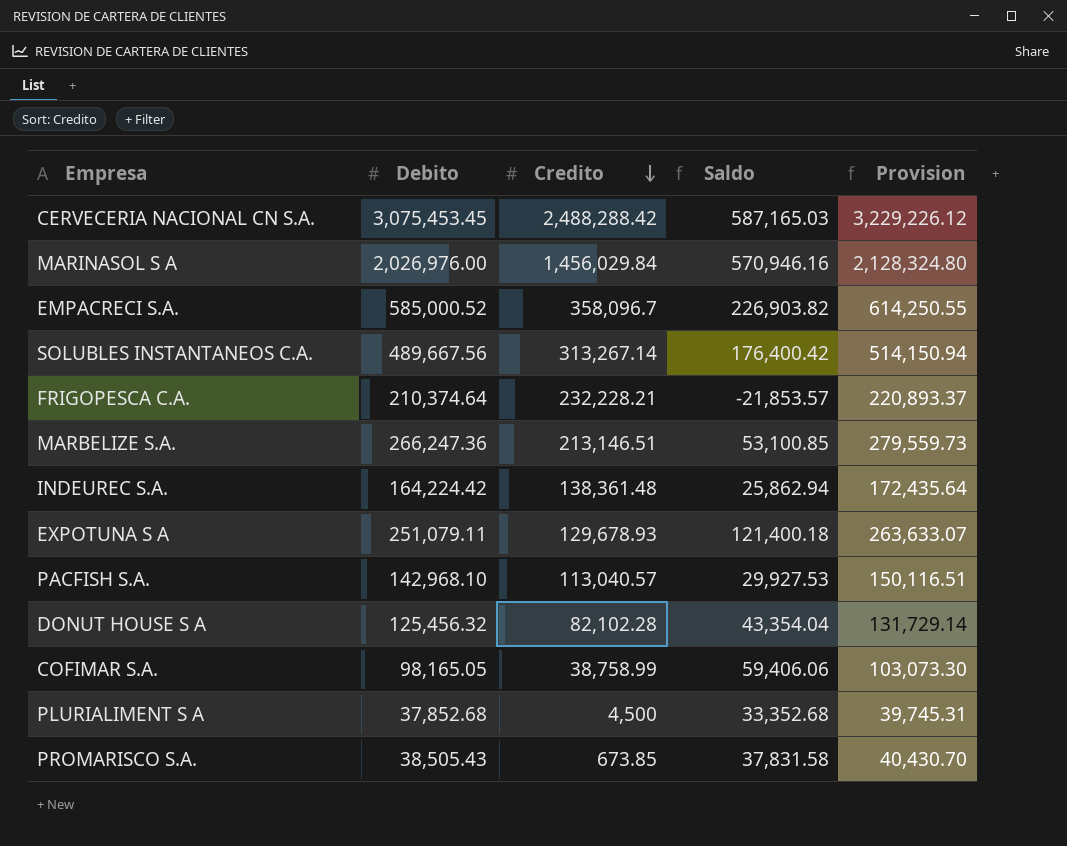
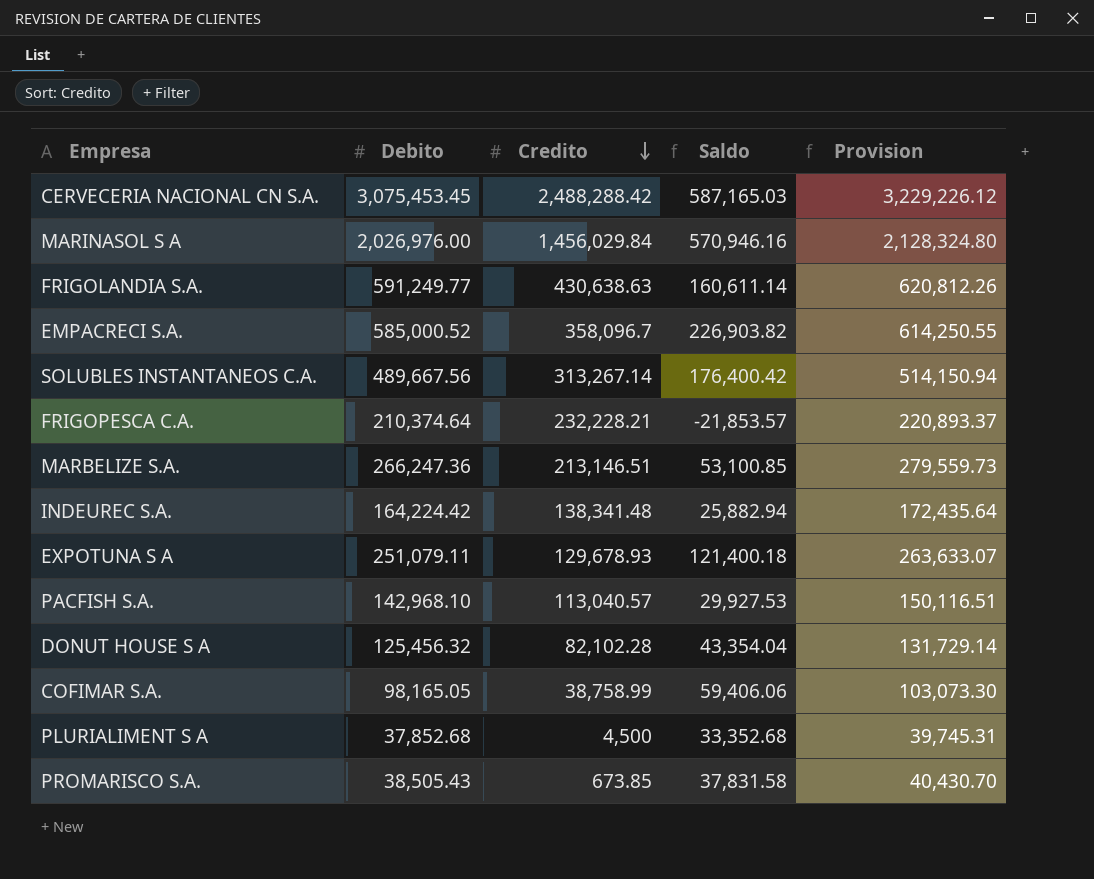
row FRIGOLANDIA S.A.: none -> 591,249.77 | 430,638.63 | 160,611.14 | 620,812.26
INDEUREC S.A. | Credito: 138,361.48 -> 138,341.48
INDEUREC S.A. | Saldo: 25,862.94 -> 25,882.94

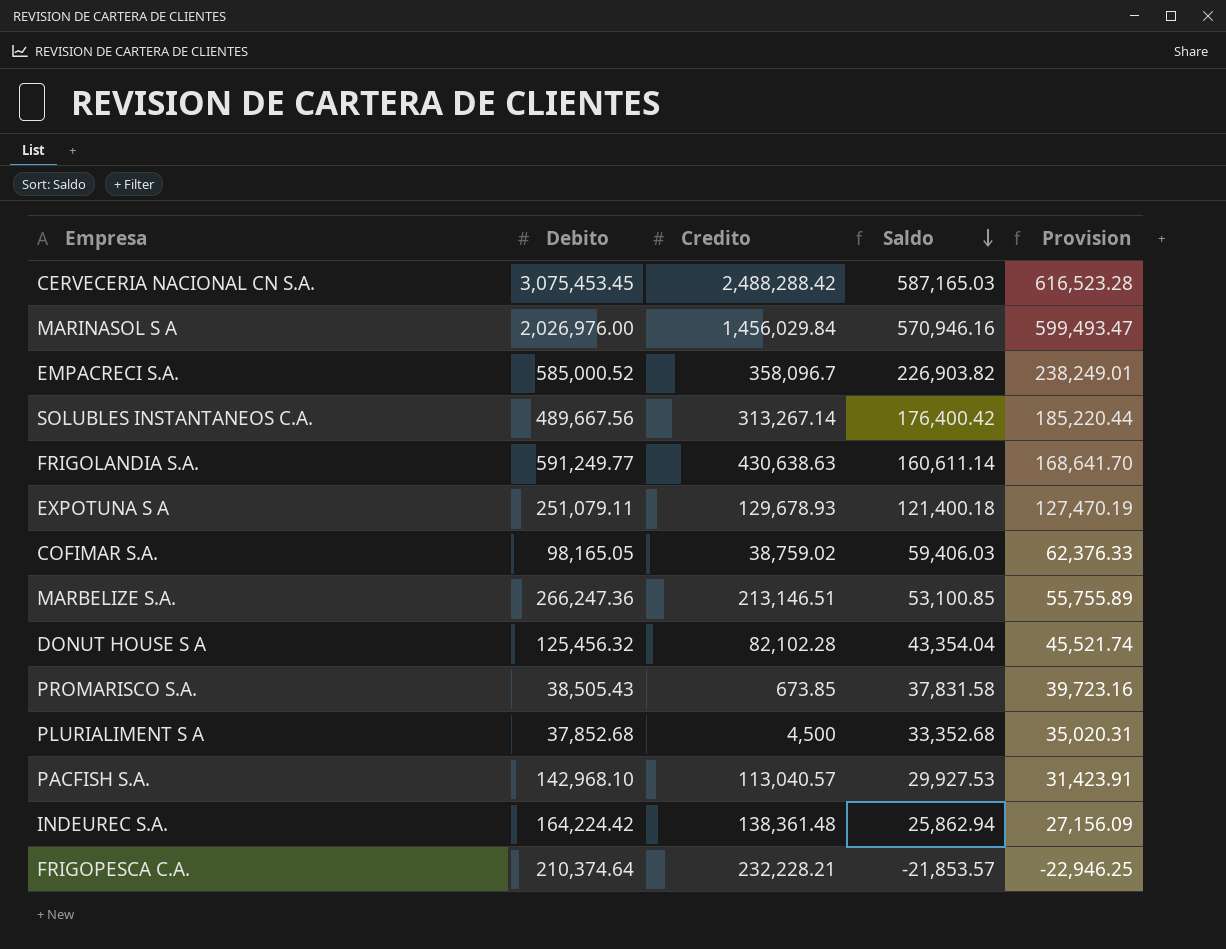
row order: Credito descending -> Saldo descending
column Provision | formula: [Debito] * 1.05 -> [Saldo] * 1.05
COFIMAR S.A. | Credito: 38,758.99 -> 38,759.02
COFIMAR S.A. | Saldo: 59,406.06 -> 59,406.03
INDEUREC S.A. | Credito: 138,341.48 -> 138,361.48
INDEUREC S.A. | Saldo: 25,882.94 -> 25,862.94

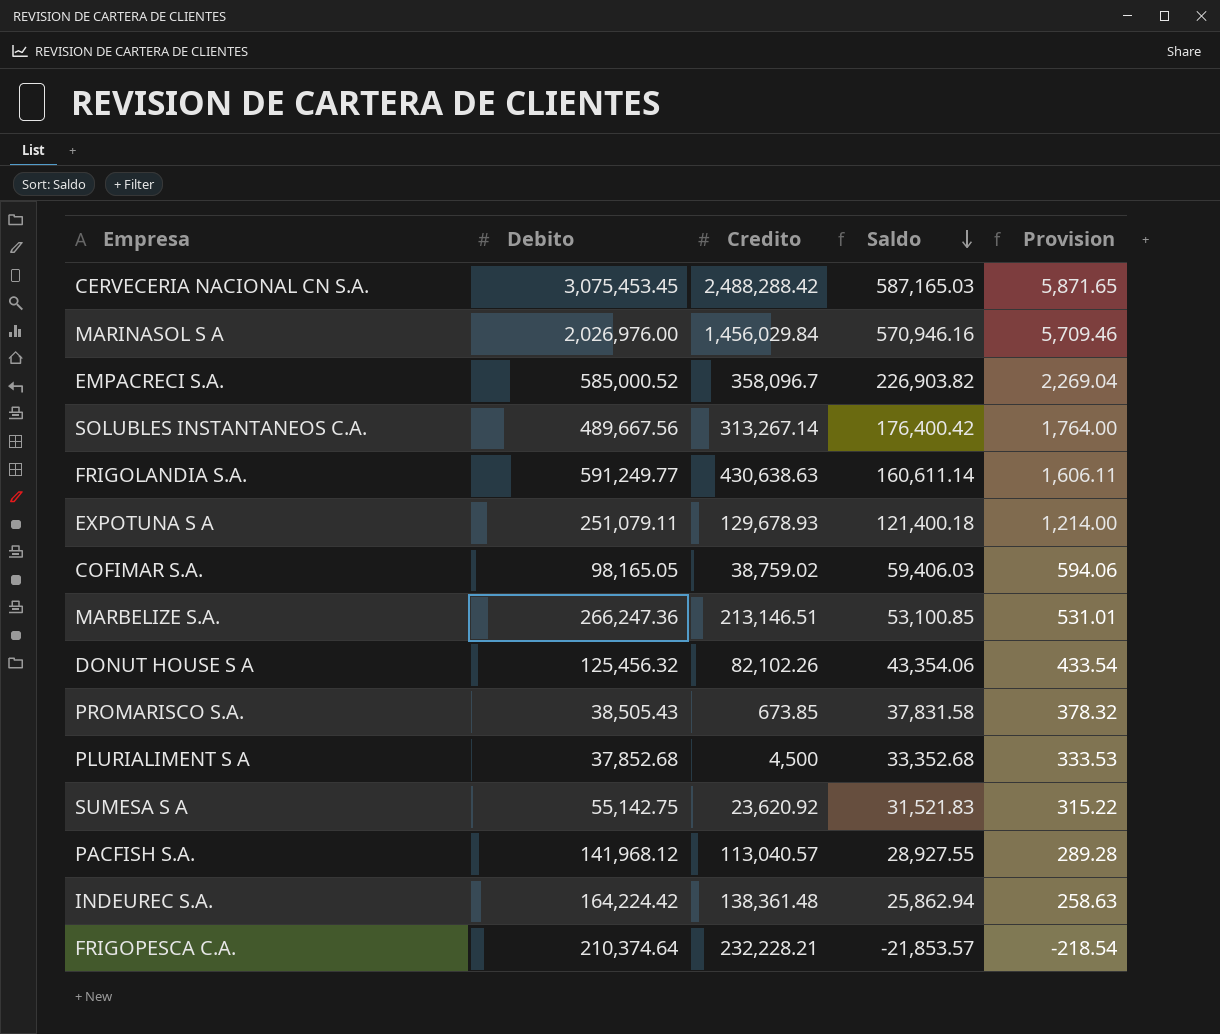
column Provision | formula: [Saldo] * 1.05 -> [Saldo] * 0.01
DONUT HOUSE S A | Credito: 82,102.28 -> 82,102.26
DONUT HOUSE S A | Saldo: 43,354.04 -> 43,354.06
row SUMESA S A: none -> 55,142.75 | 23,620.92 | 31,521.83 | 315.22
PACFISH S.A. | Debito: 142,968.10 -> 141,968.12
PACFISH S.A. | Saldo: 29,927.53 -> 28,927.55

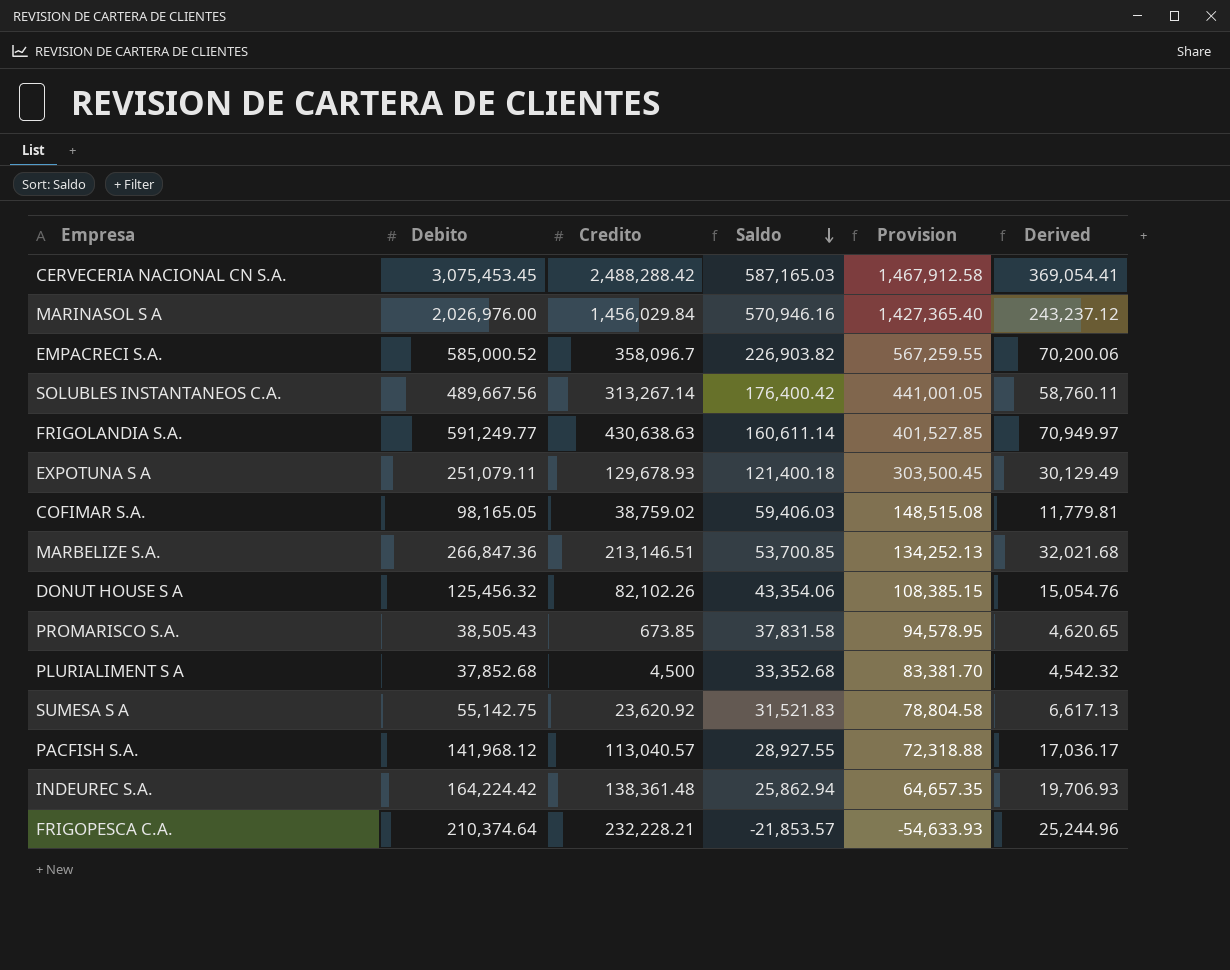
column Provision | formula: [Saldo] * 0.01 -> [Saldo] * 2.5
column Derived | formula: none -> [Debito] * 0.12
MARBELIZE S.A. | Debito: 266,247.36 -> 266,847.36
MARBELIZE S.A. | Saldo: 53,100.85 -> 53,700.85

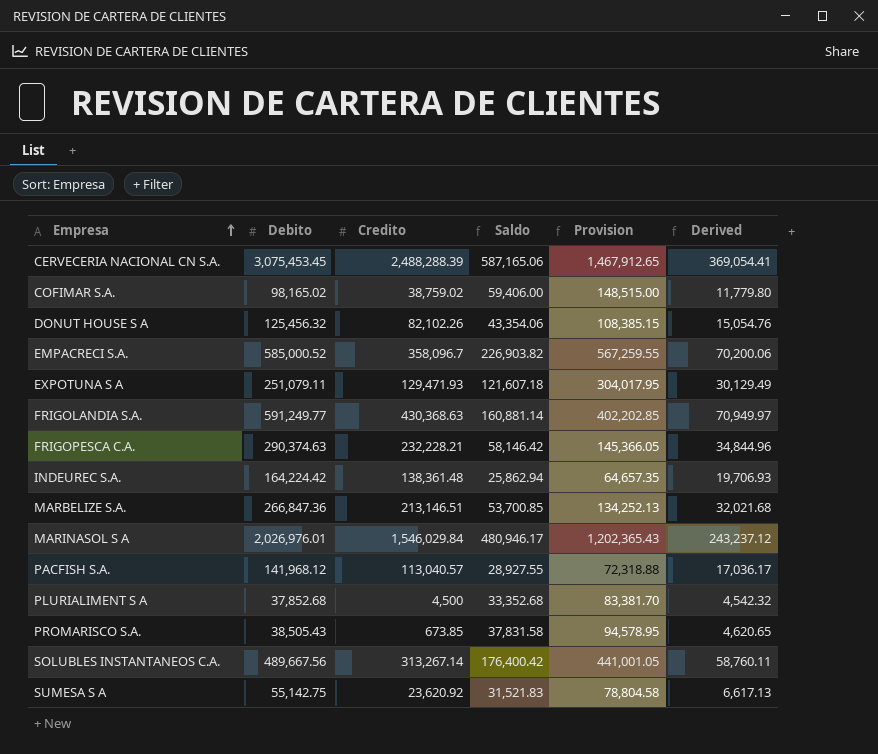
row order: Saldo descending -> Empresa ascending
CERVECERIA NACIONAL CN S.A. | Credito: 2,488,288.42 -> 2,488,288.39
CERVECERIA NACIONAL CN S.A. | Saldo: 587,165.03 -> 587,165.06
CERVECERIA NACIONAL CN S.A. | Provision: 1,467,912.58 -> 1,467,912.65
COFIMAR S.A. | Debito: 98,165.05 -> 98,165.02
COFIMAR S.A. | Saldo: 59,406.03 -> 59,406.00
COFIMAR S.A. | Provision: 148,515.08 -> 148,515.00
COFIMAR S.A. | Derived: 11,779.81 -> 11,779.80
EXPOTUNA S A | Credito: 129,678.93 -> 129,471.93
EXPOTUNA S A | Saldo: 121,400.18 -> 121,607.18
EXPOTUNA S A | Provision: 303,500.45 -> 304,017.95
FRIGOLANDIA S.A. | Credito: 430,638.63 -> 430,368.63
FRIGOLANDIA S.A. | Saldo: 160,611.14 -> 160,881.14
FRIGOLANDIA S.A. | Provision: 401,527.85 -> 402,202.85
FRIGOPESCA C.A. | Debito: 210,374.64 -> 290,374.63
FRIGOPESCA C.A. | Saldo: -21,853.57 -> 58,146.42
FRIGOPESCA C.A. | Provision: -54,633.93 -> 145,366.05
FRIGOPESCA C.A. | Derived: 25,244.96 -> 34,844.96
MARINASOL S A | Debito: 2,026,976.00 -> 2,026,976.01
MARINASOL S A | Credito: 1,456,029.84 -> 1,546,029.84
MARINASOL S A | Saldo: 570,946.16 -> 480,946.17
MARINASOL S A | Provision: 1,427,365.40 -> 1,202,365.43

